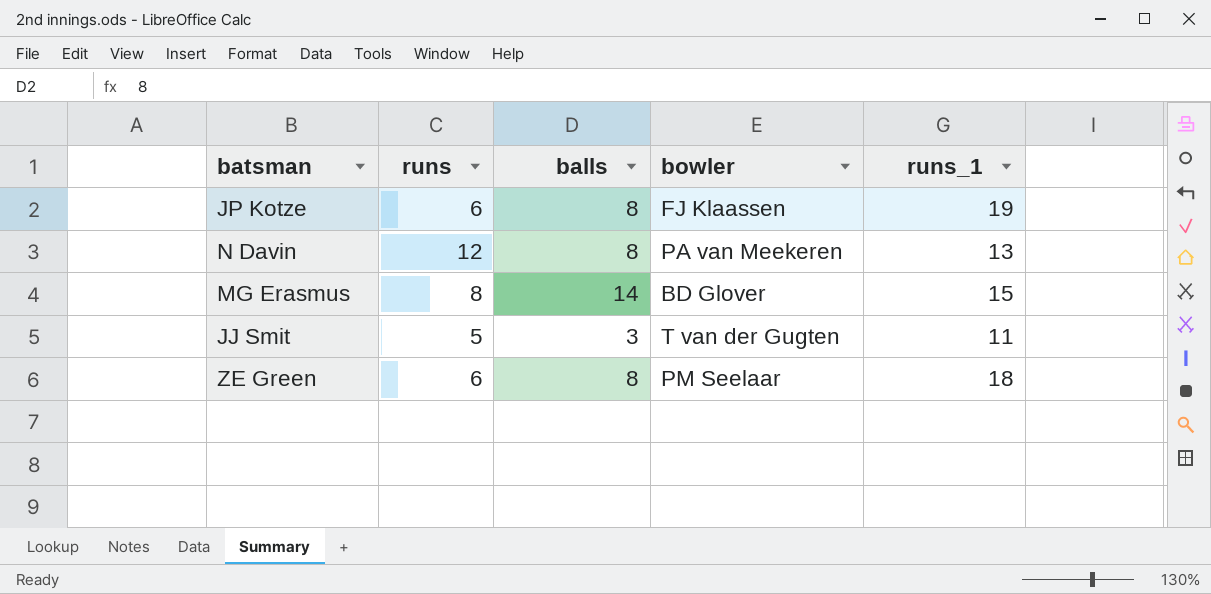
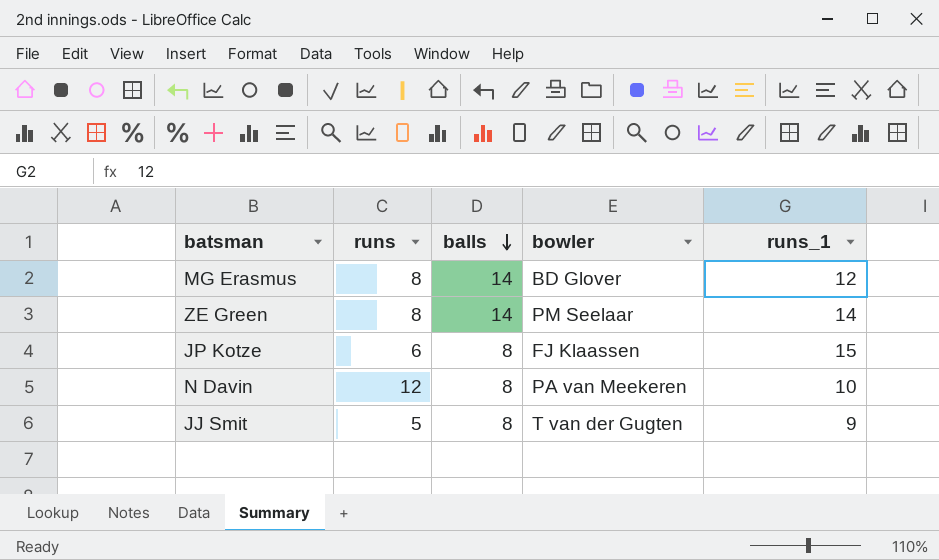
row order: none -> balls descending
MG Erasmus | runs_1: 15 -> 12
ZE Green | runs: 6 -> 8
ZE Green | balls: 8 -> 14
ZE Green | runs_1: 18 -> 14
JP Kotze | runs_1: 19 -> 15
N Davin | runs_1: 13 -> 10
JJ Smit | balls: 3 -> 8
JJ Smit | runs_1: 11 -> 9

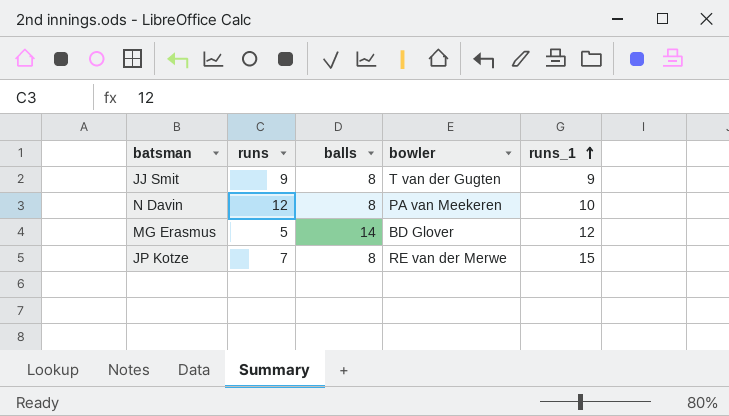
row order: balls descending -> runs_1 ascending
row ZE Green: 8 | 14 | PM Seelaar | 14 -> none
JJ Smit | runs: 5 -> 9
MG Erasmus | runs: 8 -> 5
JP Kotze | runs: 6 -> 7
JP Kotze | bowler: FJ Klaassen -> RE van der Merwe

